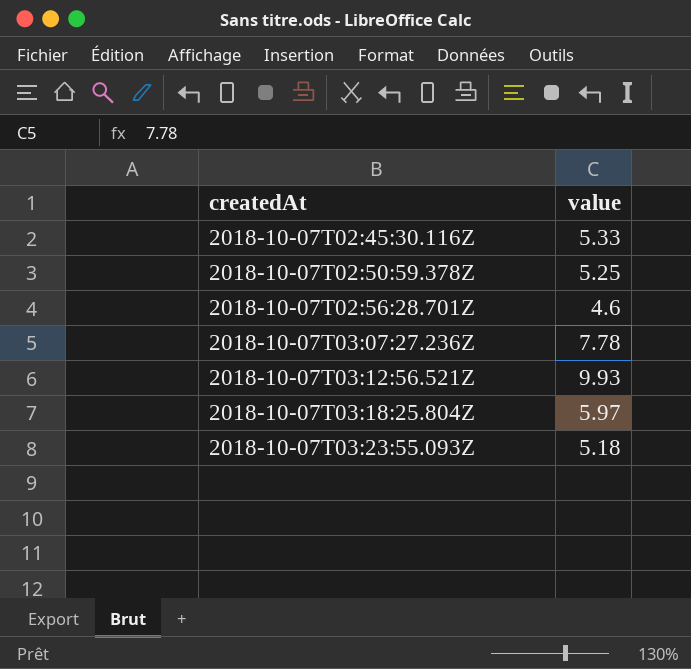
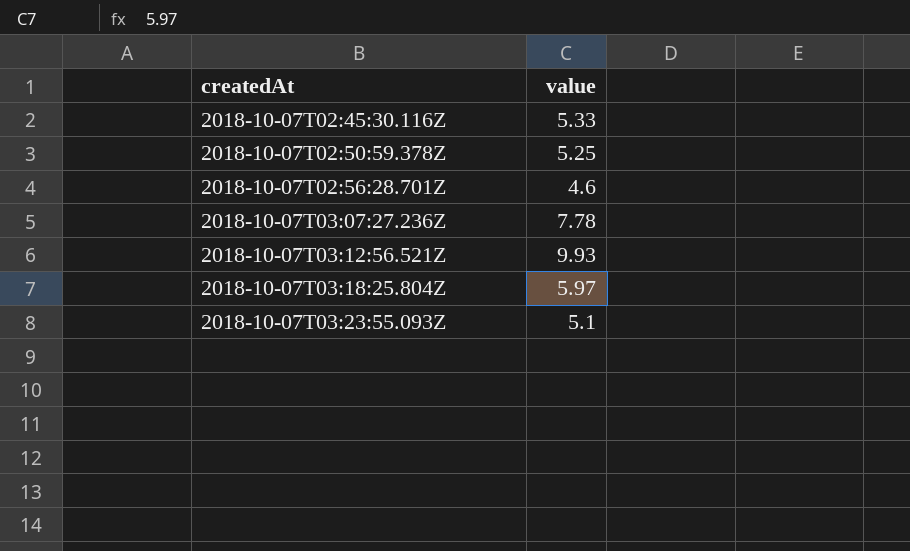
2018-10-07T03:23:55.093Z | value: 5.18 -> 5.1

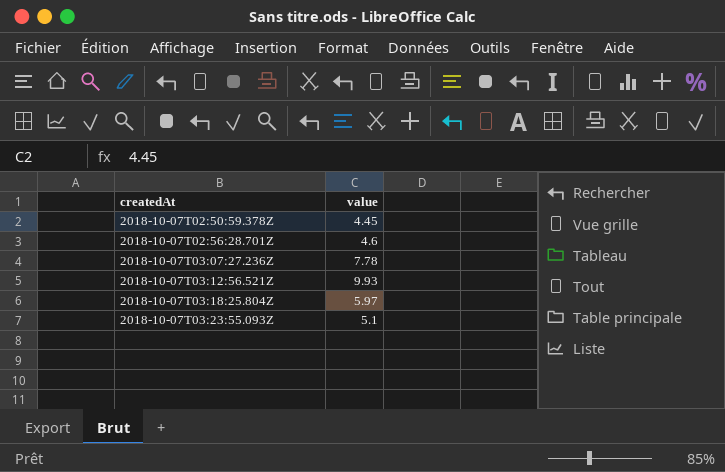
row 2018-10-07T02:45:30.116Z: 5.33 -> none
2018-10-07T02:50:59.378Z | value: 5.25 -> 4.45

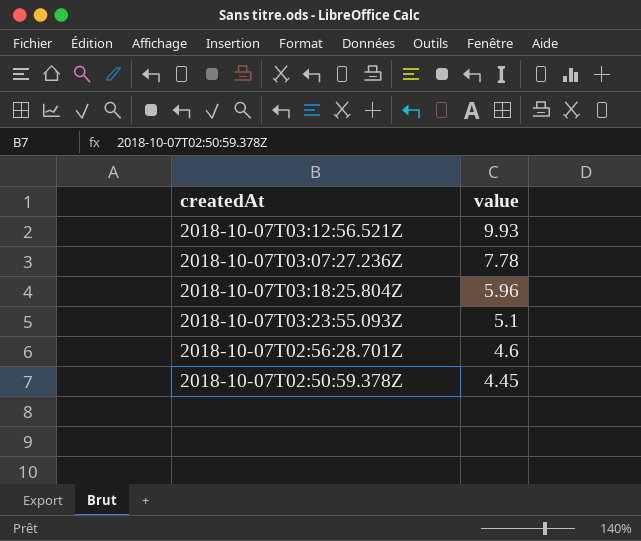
row order: createdAt ascending -> value descending
2018-10-07T03:18:25.804Z | value: 5.97 -> 5.96

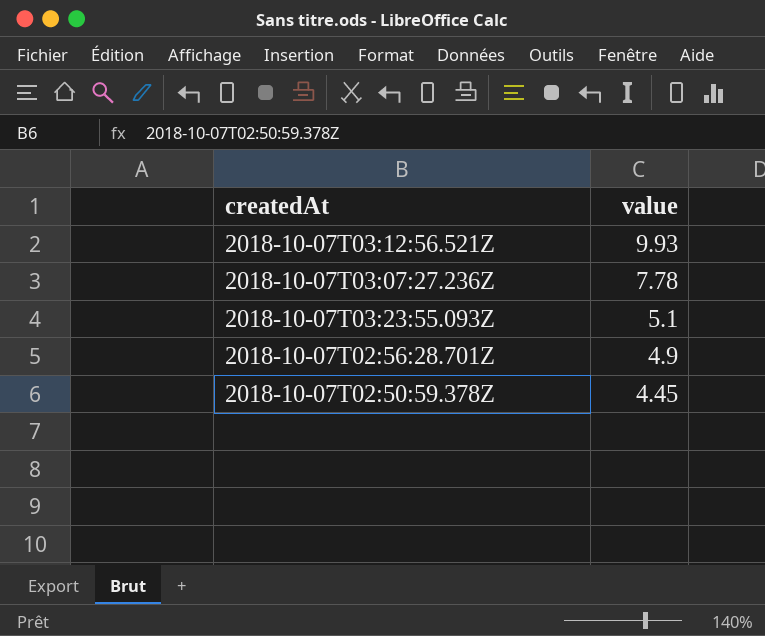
row 2018-10-07T03:18:25.804Z: 5.96 -> none
2018-10-07T02:56:28.701Z | value: 4.6 -> 4.9

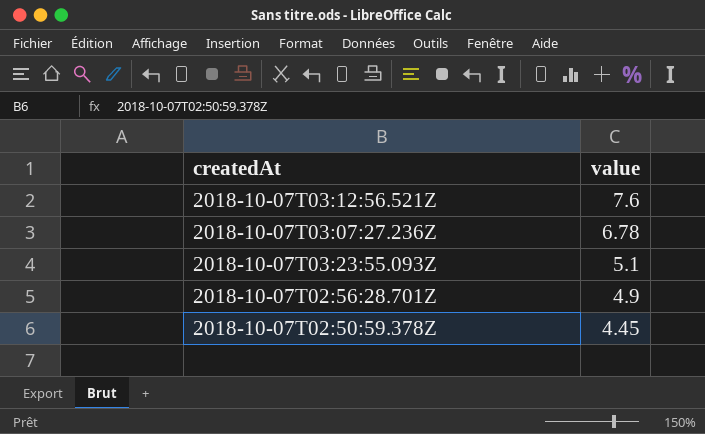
2018-10-07T03:12:56.521Z | value: 9.93 -> 7.6
2018-10-07T03:07:27.236Z | value: 7.78 -> 6.78

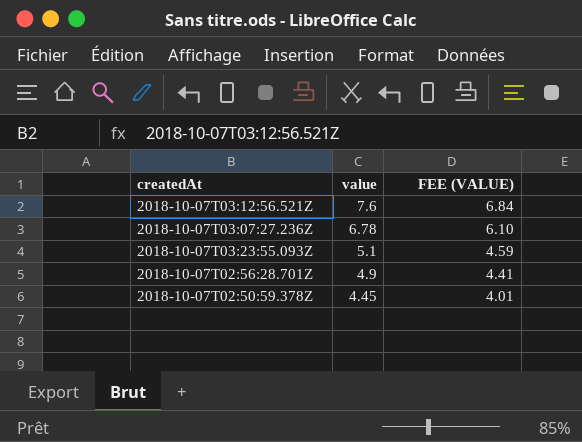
column FEE (VALUE) | formula: none -> [value] * 0.9

